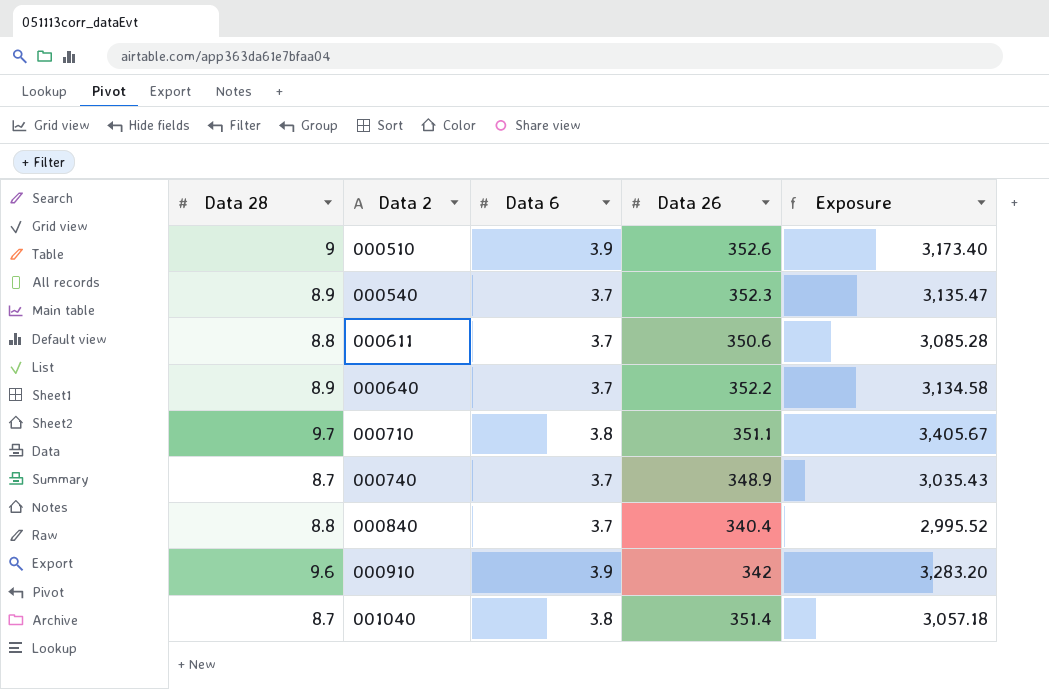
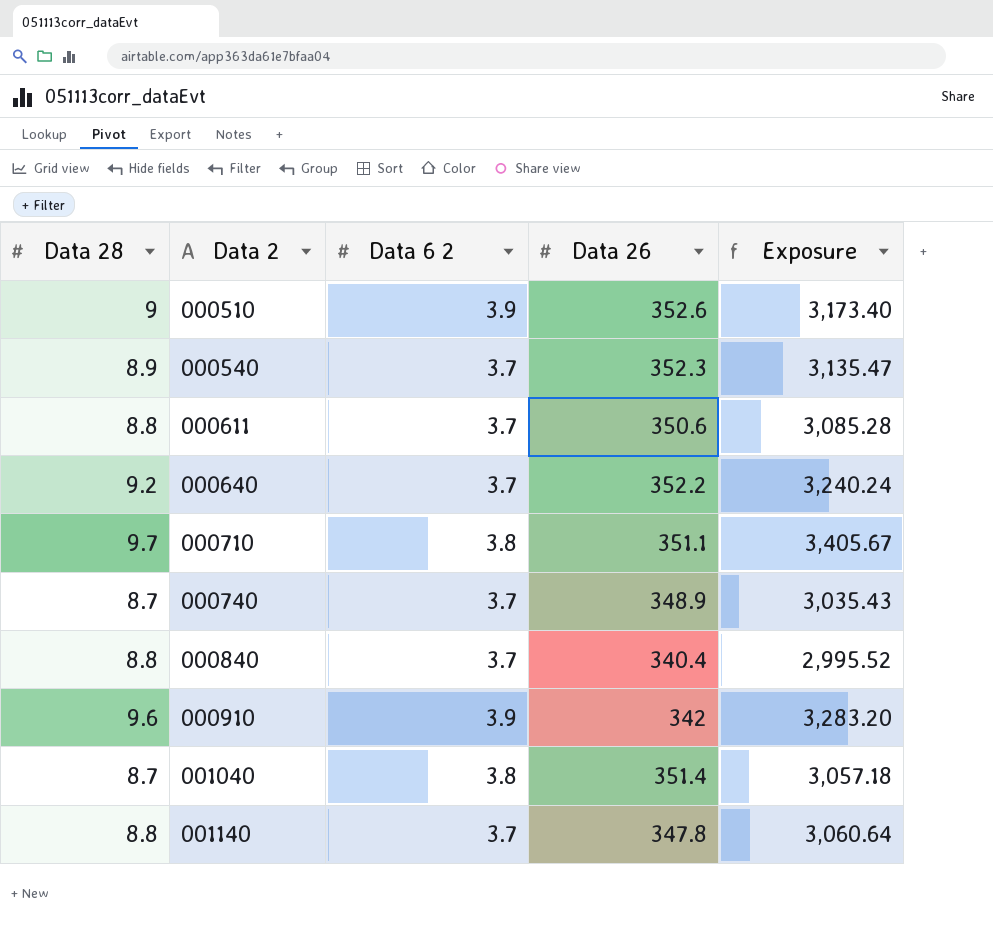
column name: Data 6 -> Data 6 2
000640 | Data 28: 8.9 -> 9.2
000640 | Exposure: 3,134.58 -> 3,240.24
row 001140: none -> 8.8 | 3.7 | 347.8 | 3,060.64

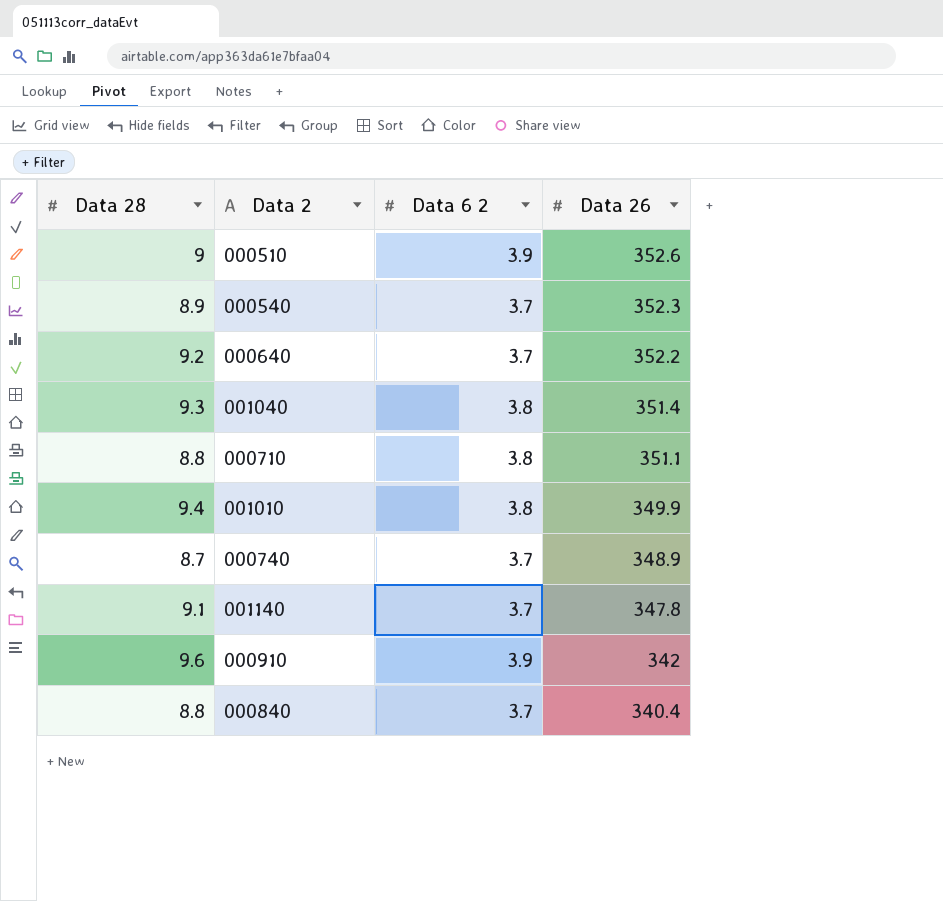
row order: Data 2 ascending -> Data 26 descending
column Exposure | formula: [Data 28] * [Data 26] -> none
row 000611: 8.8 | 3.7 | 350.6 | 3,085.28 -> none
001040 | Data 28: 8.7 -> 9.3
000710 | Data 28: 9.7 -> 8.8
row 001010: none -> 9.4 | 3.8 | 349.9
001140 | Data 28: 8.8 -> 9.1

